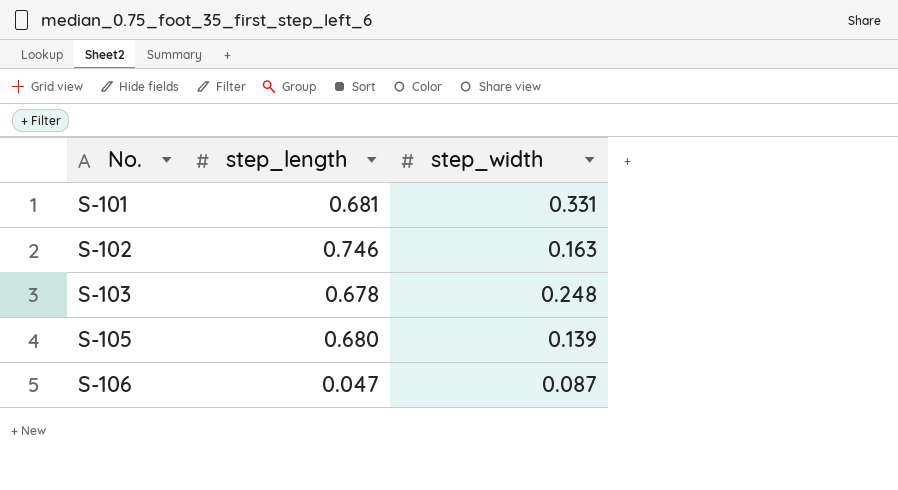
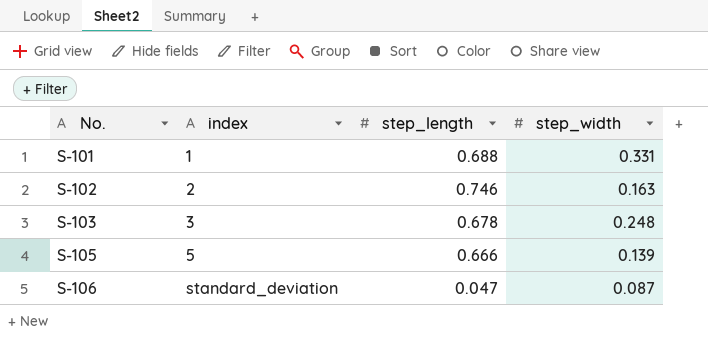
column index | position: none -> 2
S-101 | step_length: 0.681 -> 0.688
S-105 | step_length: 0.680 -> 0.666

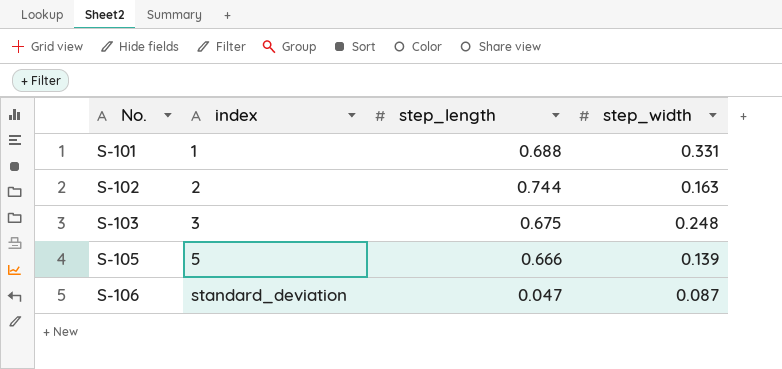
S-102 | step_length: 0.746 -> 0.744
S-103 | step_length: 0.678 -> 0.675

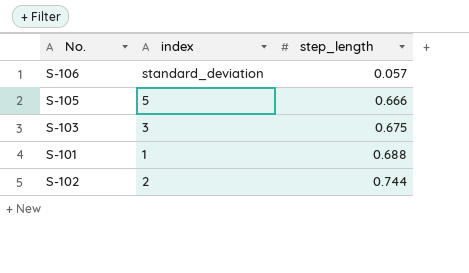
row order: No. ascending -> step_length ascending
column step_width | position: 4 -> none
S-106 | step_length: 0.047 -> 0.057

